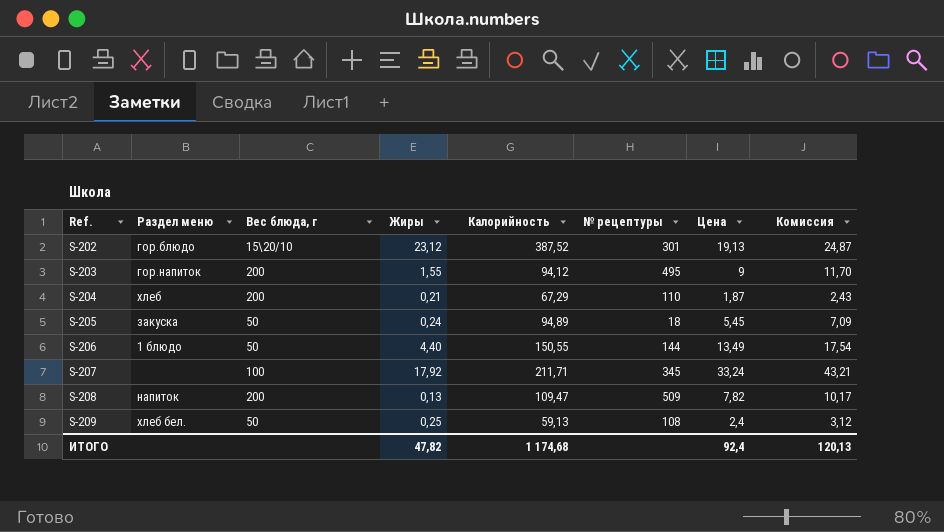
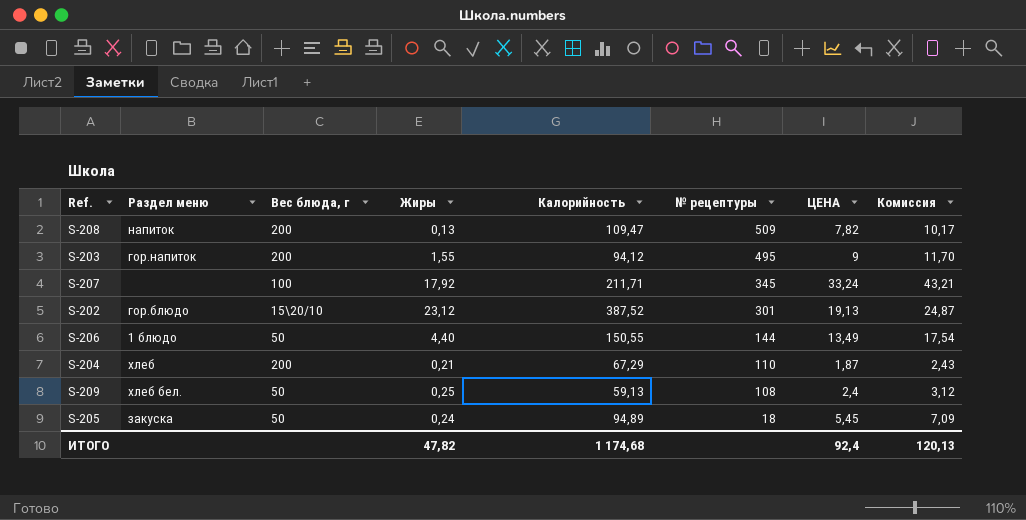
row order: Ref. ascending -> № рецептуры descending
column name: Цена -> ЦЕНА

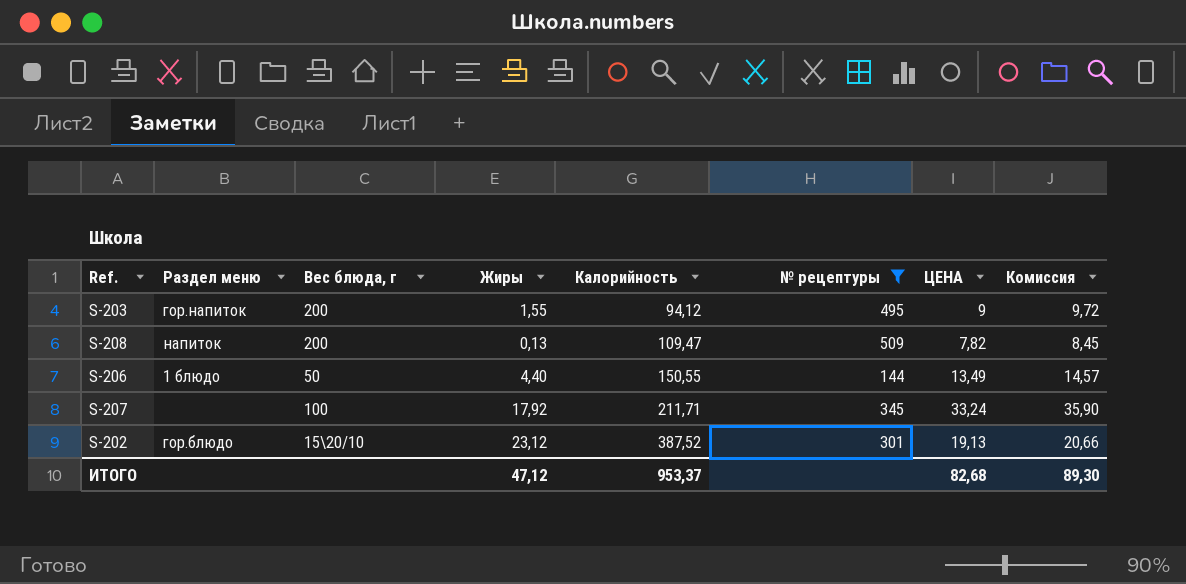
filter: none -> № рецептуры >= 144
row order: № рецептуры descending -> Калорийность ascending
column Комиссия | formula: [ЦЕНА] * 1,3 -> [ЦЕНА] * 1,08
ИТОГО | Жиры: 47,82 -> 47,12
ИТОГО | Калорийность: 1 174,68 -> 953,37
ИТОГО | ЦЕНА: 92,4 -> 82,68
ИТОГО | Комиссия: 120,13 -> 89,30

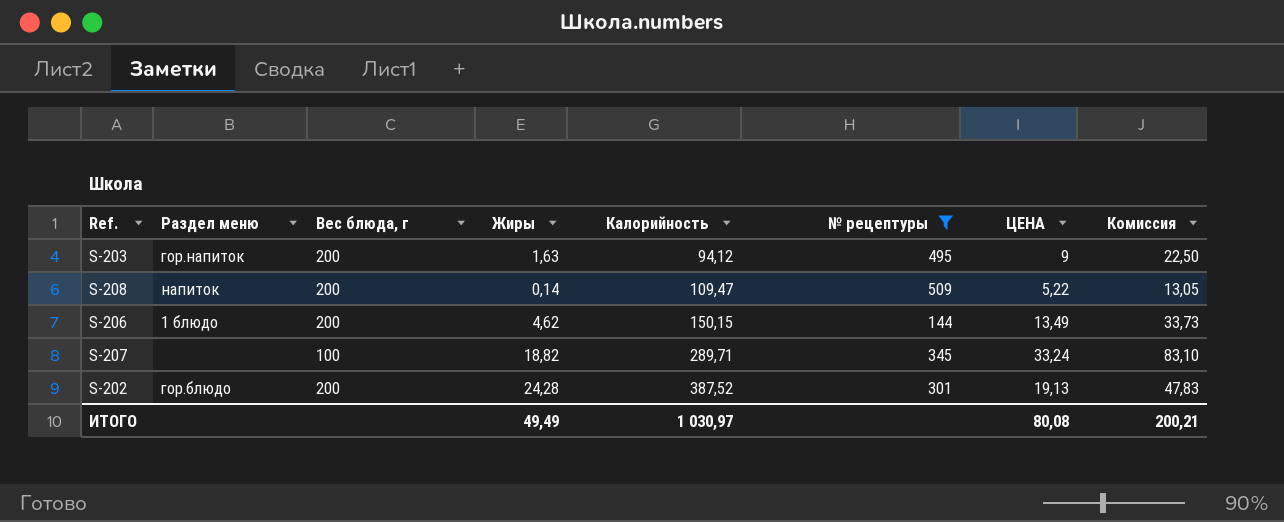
column Комиссия | formula: [ЦЕНА] * 1,08 -> [ЦЕНА] * 2,5
S-203 | Жиры: 1,55 -> 1,63
S-208 | Жиры: 0,13 -> 0,14
S-208 | ЦЕНА: 7,82 -> 5,22
S-206 | Вес блюда, г: 50 -> 200
S-206 | Жиры: 4,40 -> 4,62
S-206 | Калорийность: 150,55 -> 150,15
S-207 | Жиры: 17,92 -> 18,82
S-207 | Калорийность: 211,71 -> 289,71
S-202 | Вес блюда, г: 15\20/10 -> 200
S-202 | Жиры: 23,12 -> 24,28
ИТОГО | Жиры: 47,12 -> 49,49
ИТОГО | Калорийность: 953,37 -> 1 030,97
ИТОГО | ЦЕНА: 82,68 -> 80,08
ИТОГО | Комиссия: 89,30 -> 200,21

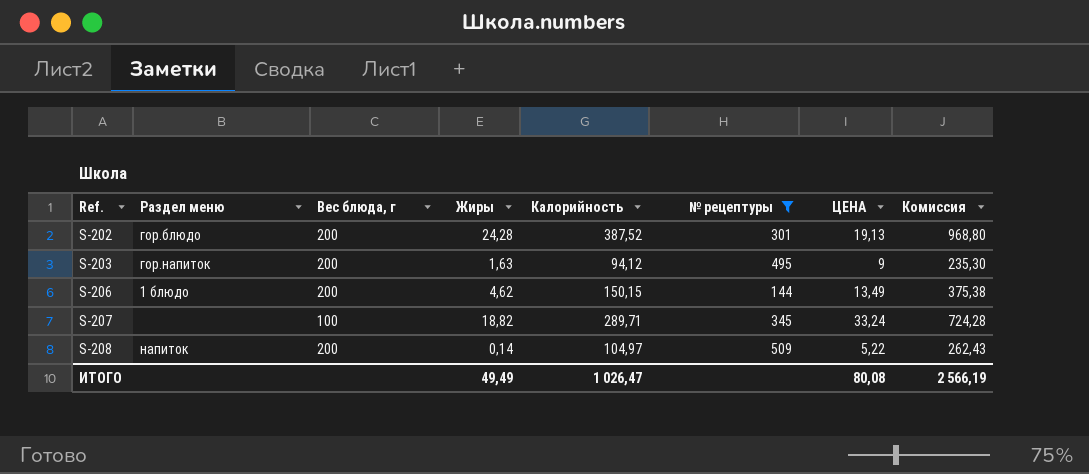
row order: Калорийность ascending -> Ref. ascending
column Комиссия | formula: [ЦЕНА] * 2,5 -> [Калорийность] * 2,5
S-208 | Калорийность: 109,47 -> 104,97
ИТОГО | Калорийность: 1 030,97 -> 1 026,47
ИТОГО | Комиссия: 200,21 -> 2 566,19

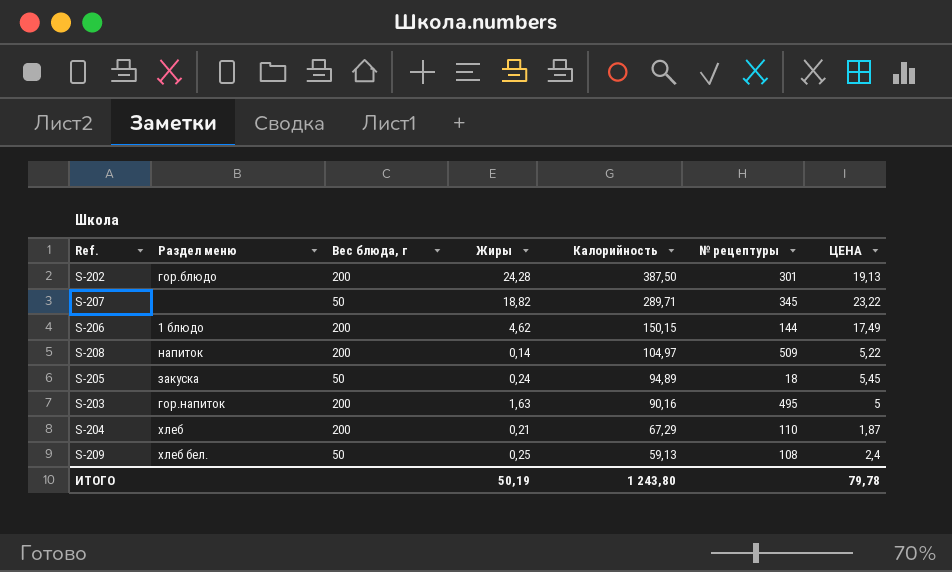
filter: № рецептуры >= 144 -> none
row order: Ref. ascending -> Калорийность descending
column Комиссия | formula: [Калорийность] * 2,5 -> none
S-202 | Калорийность: 387,52 -> 387,50
S-207 | Вес блюда, г: 100 -> 50
S-207 | ЦЕНА: 33,24 -> 23,22
S-206 | ЦЕНА: 13,49 -> 17,49
S-203 | Калорийность: 94,12 -> 90,16
S-203 | ЦЕНА: 9 -> 5
ИТОГО | Жиры: 49,49 -> 50,19
ИТОГО | Калорийность: 1 026,47 -> 1 243,80
ИТОГО | ЦЕНА: 80,08 -> 79,78

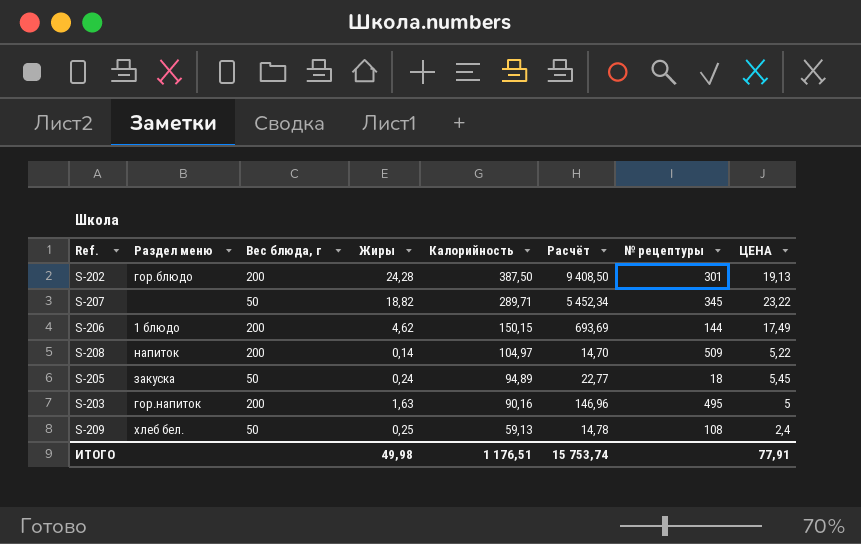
column Расчёт | formula: none -> [Жиры] * [Калорийность]
row S-204: хлеб | 200 | 0,21 | 67,29 | 110 | 1,87 -> none
ИТОГО | Жиры: 50,19 -> 49,98
ИТОГО | Калорийность: 1 243,80 -> 1 176,51
ИТОГО | ЦЕНА: 79,78 -> 77,91

